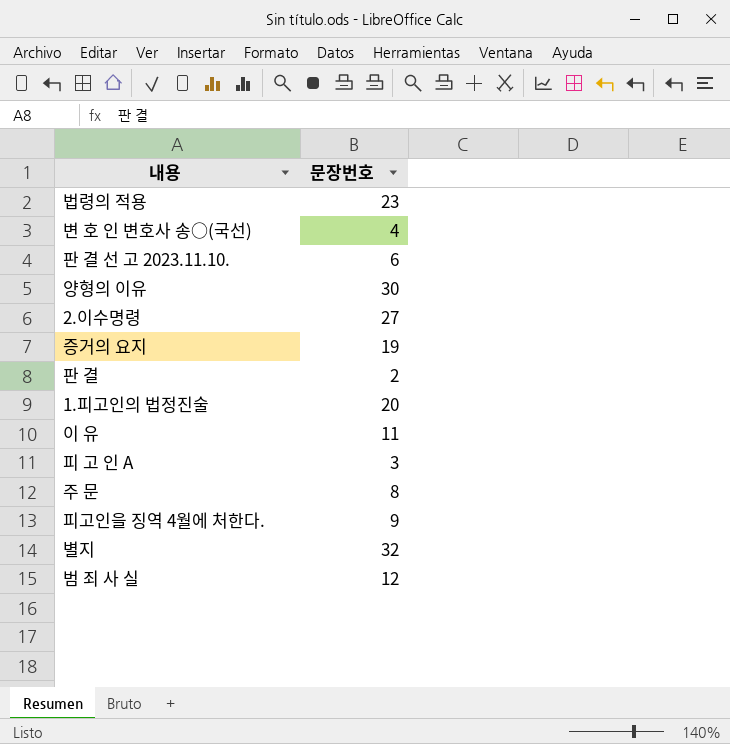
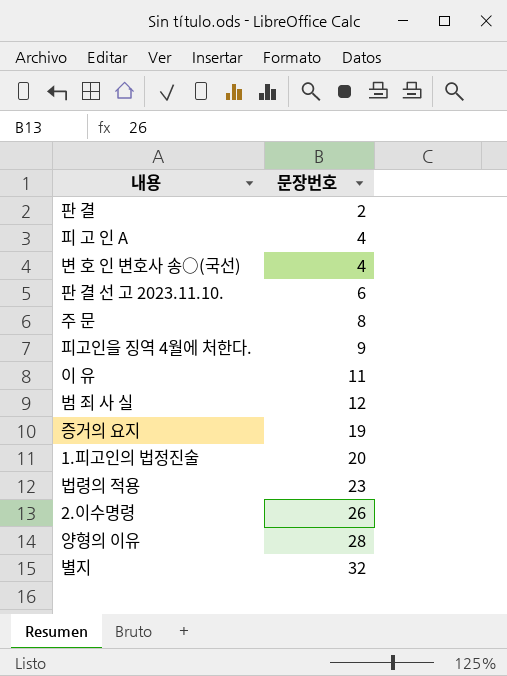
row order: none -> 문장번호 ascending
피 고 인 A | 문장번호: 3 -> 4
2.이수명령 | 문장번호: 27 -> 26
양형의 이유 | 문장번호: 30 -> 28

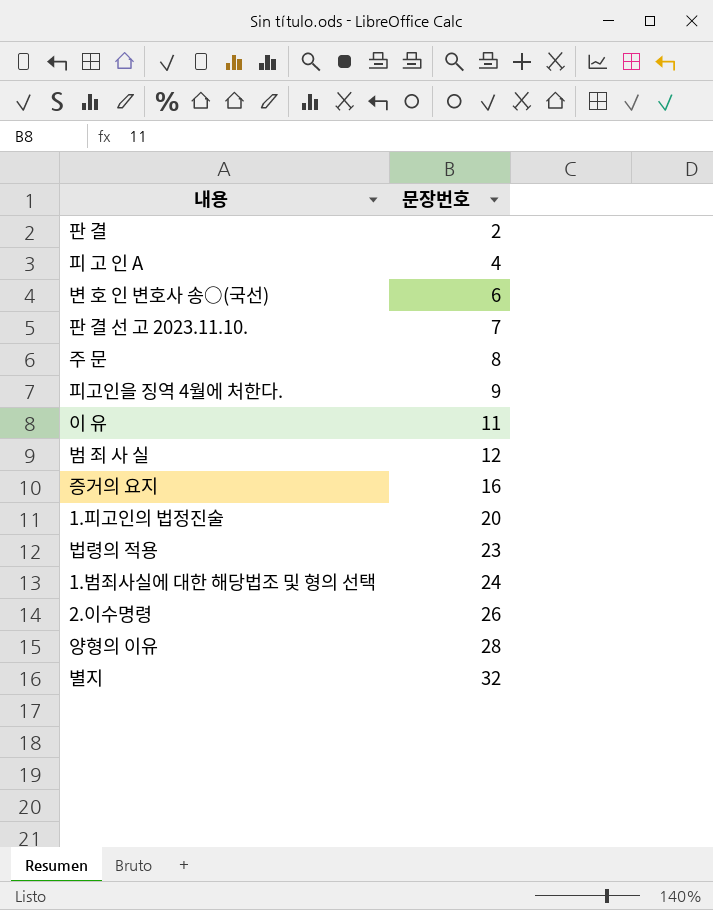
변 호 인 변호사 송○(국선) | 문장번호: 4 -> 6
판 결 선 고 2023.11.10. | 문장번호: 6 -> 7
증거의 요지 | 문장번호: 19 -> 16
row 1.범죄사실에 대한 해당법조 및 형의 선택: none -> 24

